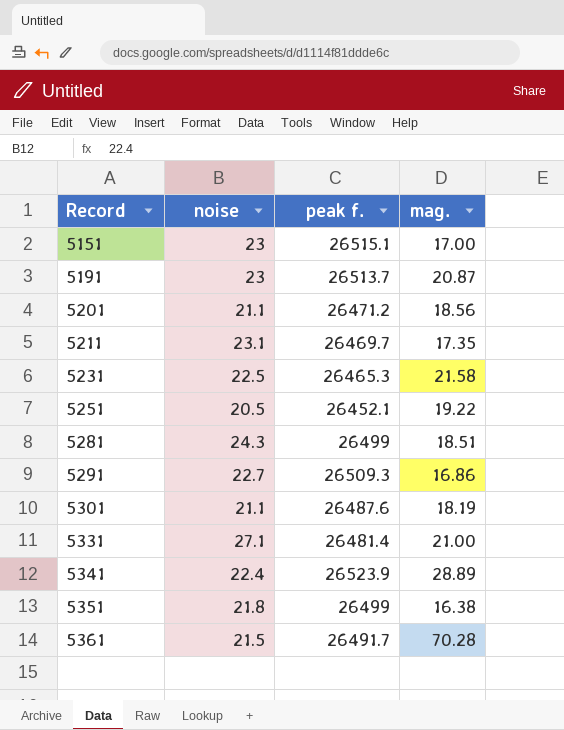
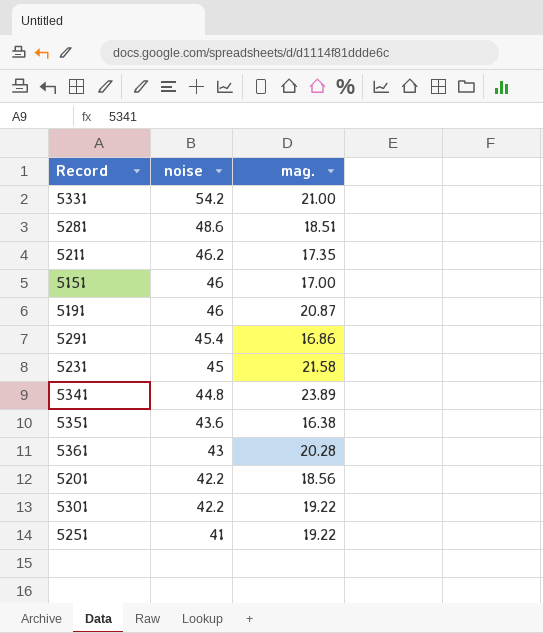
row order: Record ascending -> noise descending
column peak f. | position: 3 -> none
5331 | noise: 27.1 -> 54.2
5281 | noise: 24.3 -> 48.6
5211 | noise: 23.1 -> 46.2
5151 | noise: 23 -> 46
5191 | noise: 23 -> 46
5291 | noise: 22.7 -> 45.4
5231 | noise: 22.5 -> 45
5341 | noise: 22.4 -> 44.8
5341 | mag.: 28.89 -> 23.89
5351 | noise: 21.8 -> 43.6
5361 | noise: 21.5 -> 43
5361 | mag.: 70.28 -> 20.28
5201 | noise: 21.1 -> 42.2
5301 | noise: 21.1 -> 42.2
5301 | mag.: 18.19 -> 19.22
5251 | noise: 20.5 -> 41

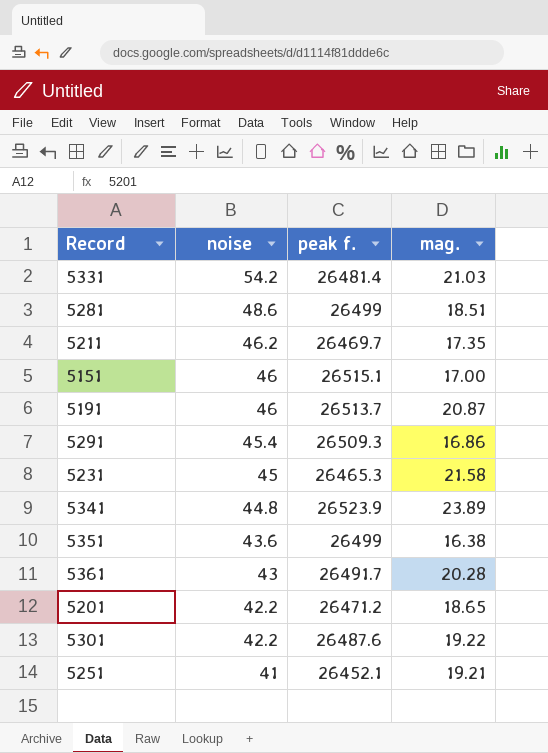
column peak f. | position: none -> 3
5331 | mag.: 21.00 -> 21.03
5201 | mag.: 18.56 -> 18.65
5251 | mag.: 19.22 -> 19.21

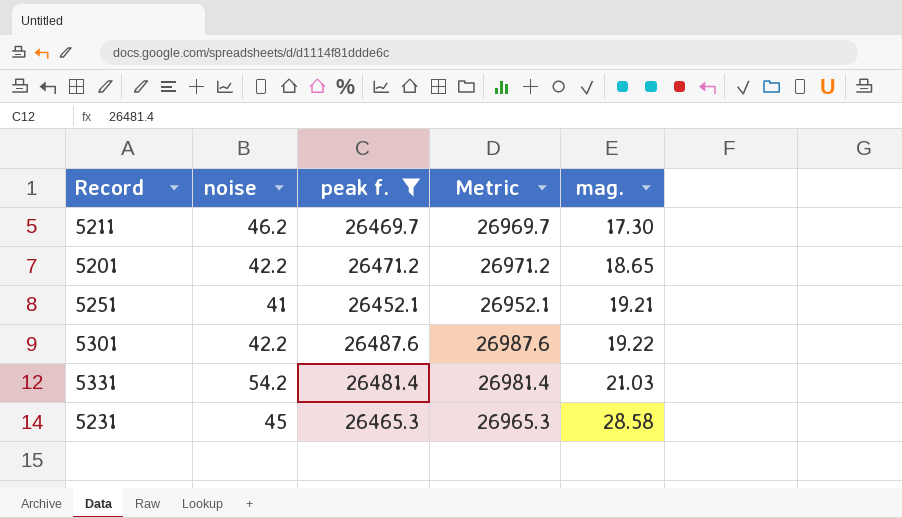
filter: none -> peak f. <= 26487.6
row order: noise descending -> mag. ascending
column Metric | formula: none -> [peak f.] + 500
5211 | mag.: 17.35 -> 17.30
5231 | mag.: 21.58 -> 28.58

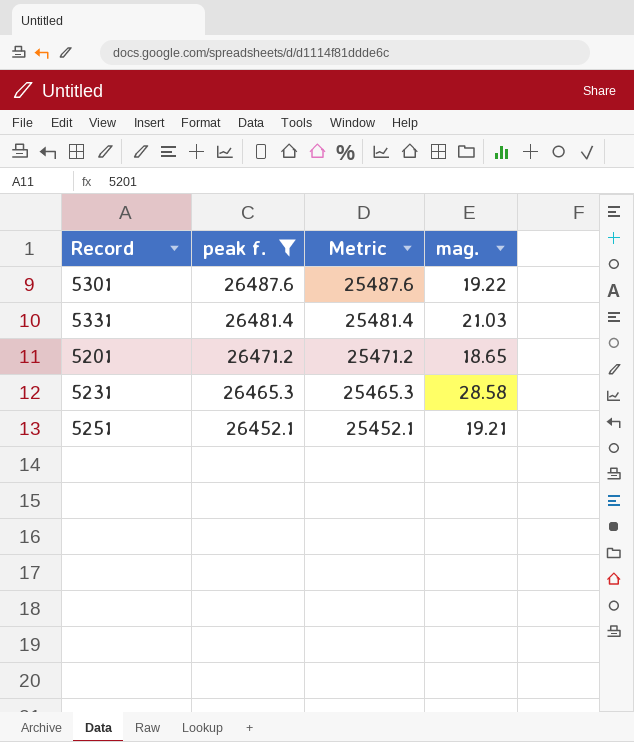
row order: mag. ascending -> peak f. descending
column noise | position: 2 -> none
column Metric | formula: [peak f.] + 500 -> [peak f.] - 1000
row 5211: 46.2 | 26469.7 | 26969.7 | 17.30 -> none

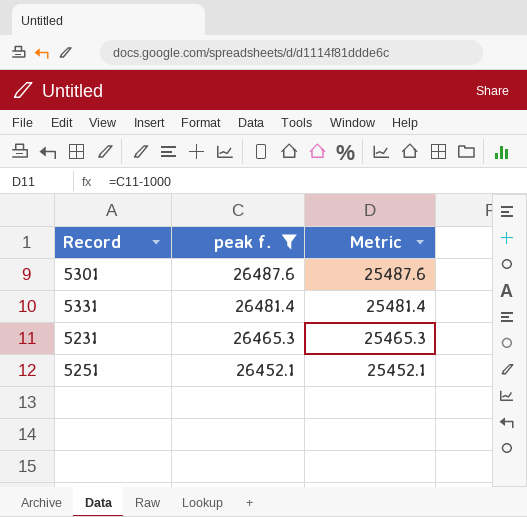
column mag. | position: 4 -> none
row 5201: 26471.2 | 25471.2 | 18.65 -> none

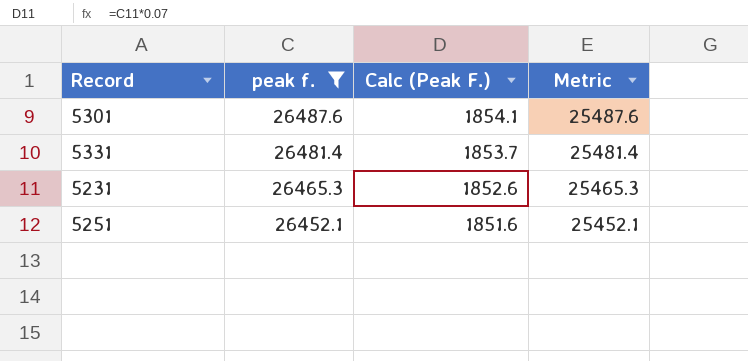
column Calc (Peak F.) | formula: none -> [peak f.] * 0.07

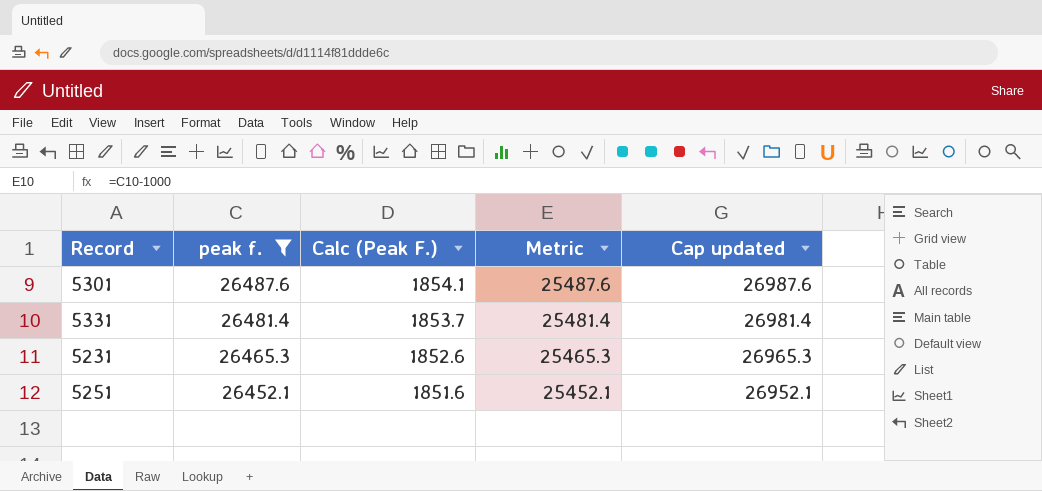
column Cap updated | formula: none -> [peak f.] + 500

